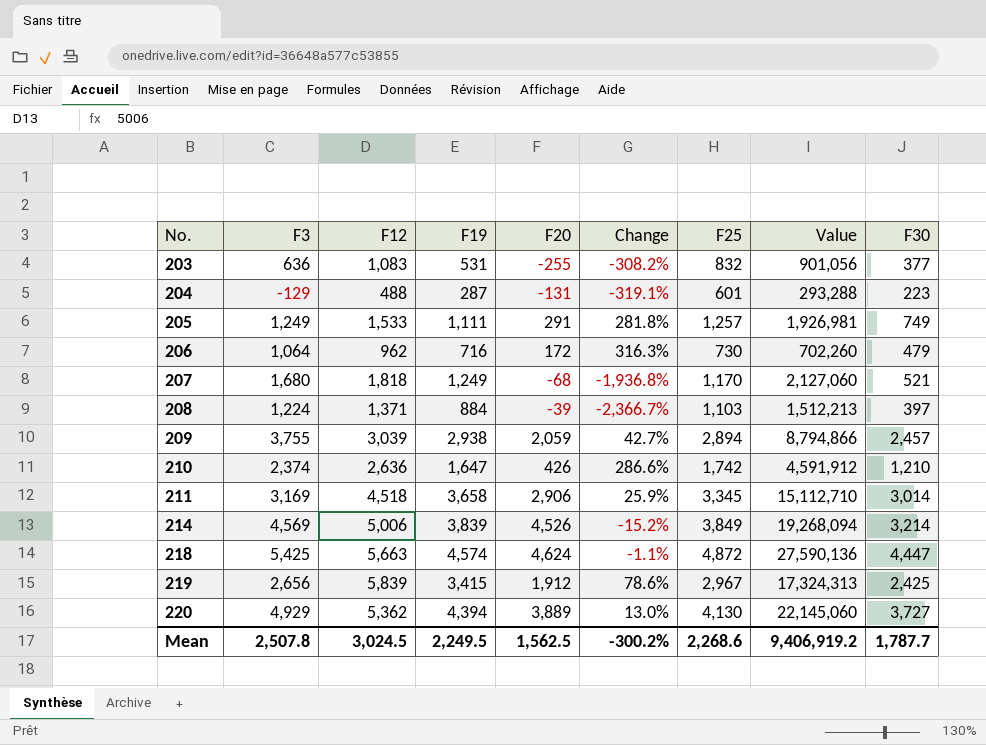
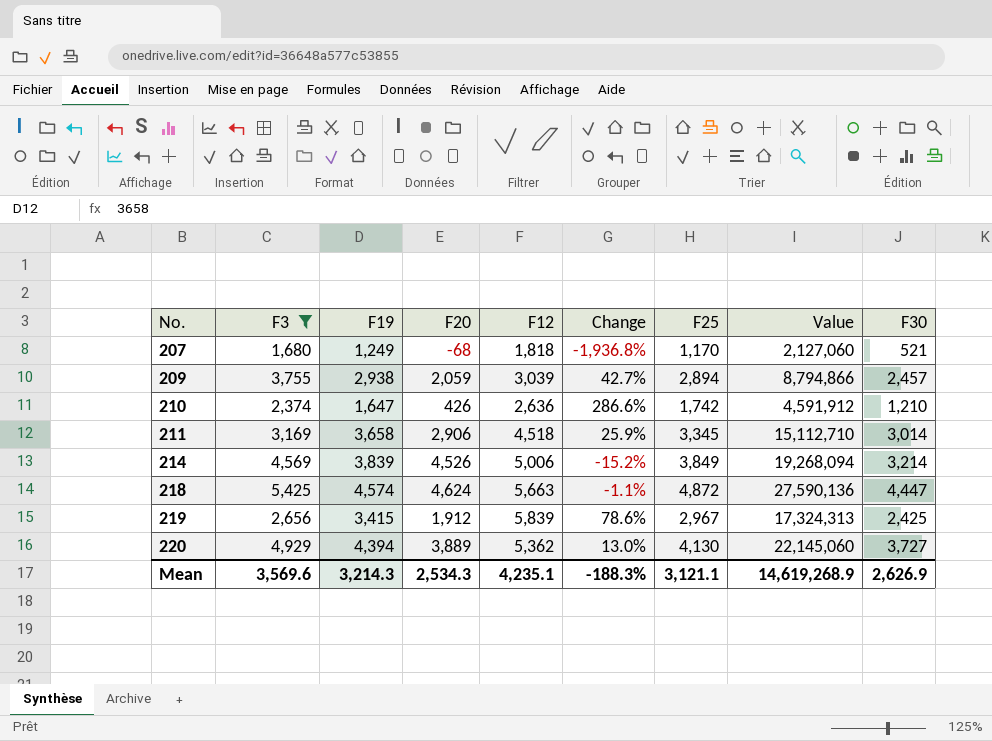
filter: none -> F3 >= 1,680
column F12 | position: 3 -> 5
Mean | F3: 2,507.8 -> 3,569.6
Mean | F19: 2,249.5 -> 3,214.3
Mean | F20: 1,562.5 -> 2,534.3
Mean | F12: 3,024.5 -> 4,235.1
Mean | Change: -300.2% -> -188.3%
Mean | F25: 2,268.6 -> 3,121.1
Mean | Value: 9,406,919.2 -> 14,619,268.9
Mean | F30: 1,787.7 -> 2,626.9

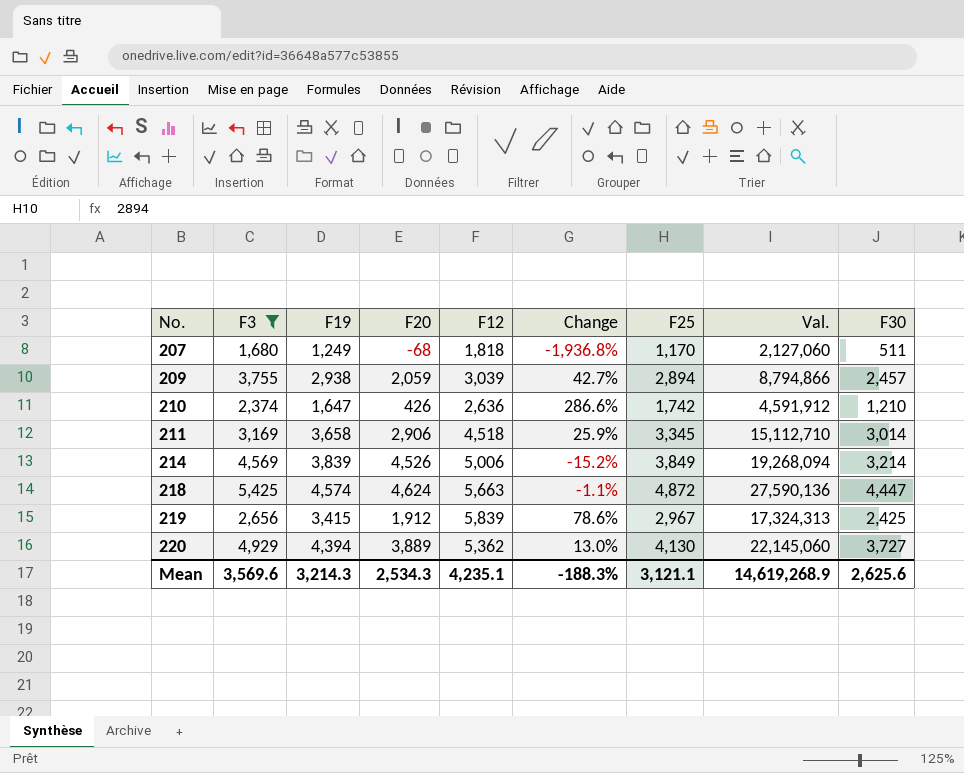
column name: Value -> Val.
207 | F30: 521 -> 511
Mean | F30: 2,626.9 -> 2,625.6

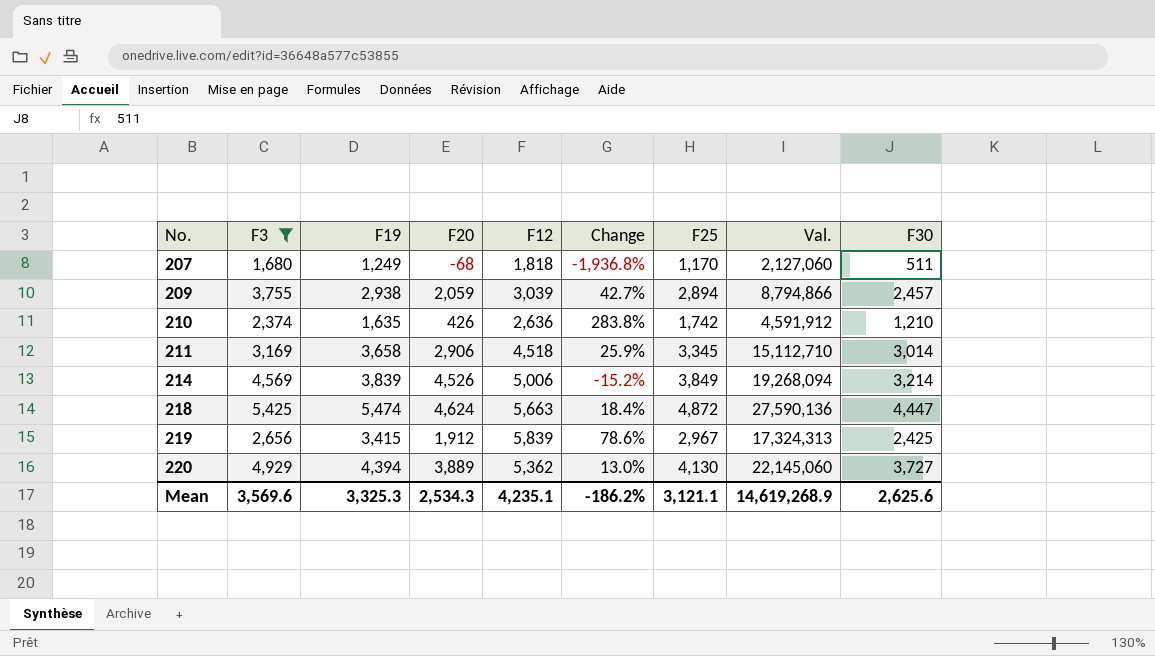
210 | F19: 1,647 -> 1,635
210 | Change: 286.6% -> 283.8%
218 | F19: 4,574 -> 5,474
218 | Change: -1.1% -> 18.4%
Mean | F19: 3,214.3 -> 3,325.3
Mean | Change: -188.3% -> -186.2%

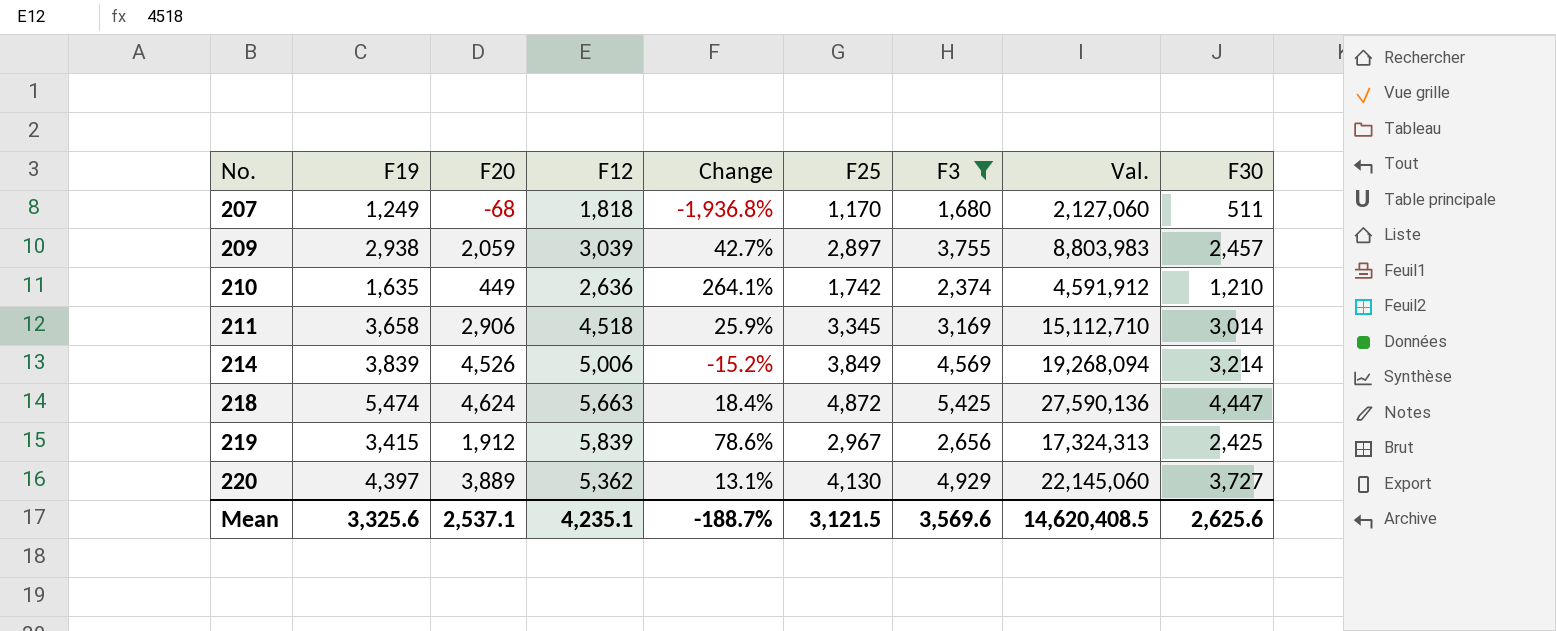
column F3 | position: 2 -> 7
209 | F25: 2,894 -> 2,897
209 | Val.: 8,794,866 -> 8,803,983
210 | F20: 426 -> 449
210 | Change: 283.8% -> 264.1%
220 | F19: 4,394 -> 4,397
220 | Change: 13.0% -> 13.1%
Mean | F19: 3,325.3 -> 3,325.6
Mean | F20: 2,534.3 -> 2,537.1
Mean | Change: -186.2% -> -188.7%
Mean | F25: 3,121.1 -> 3,121.5
Mean | Val.: 14,619,268.9 -> 14,620,408.5

